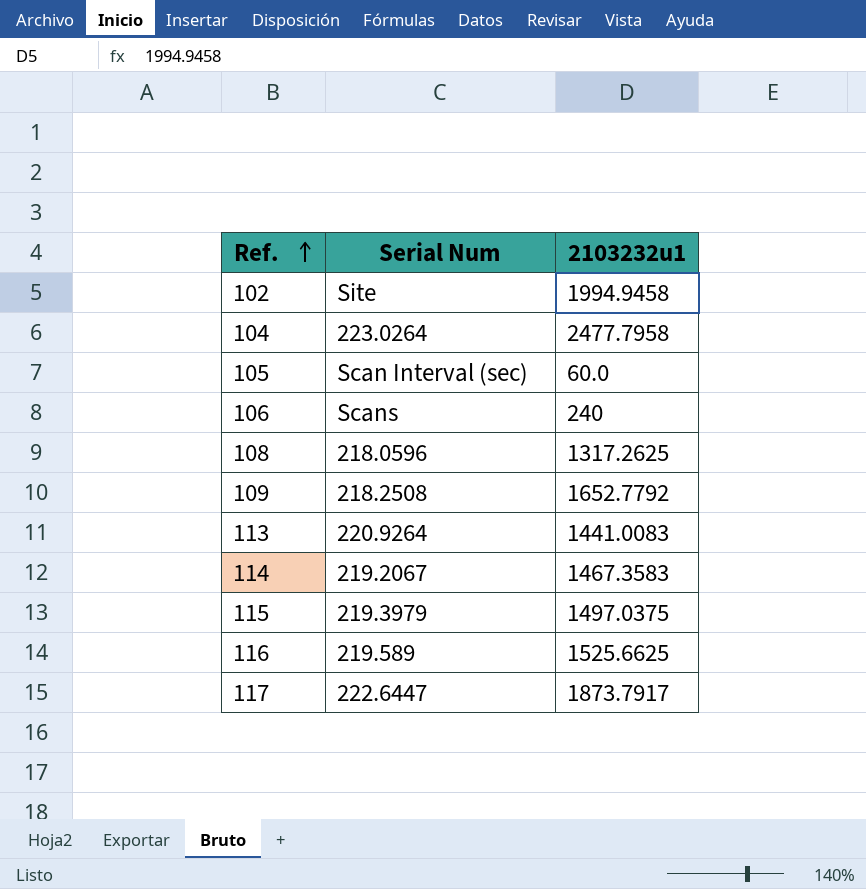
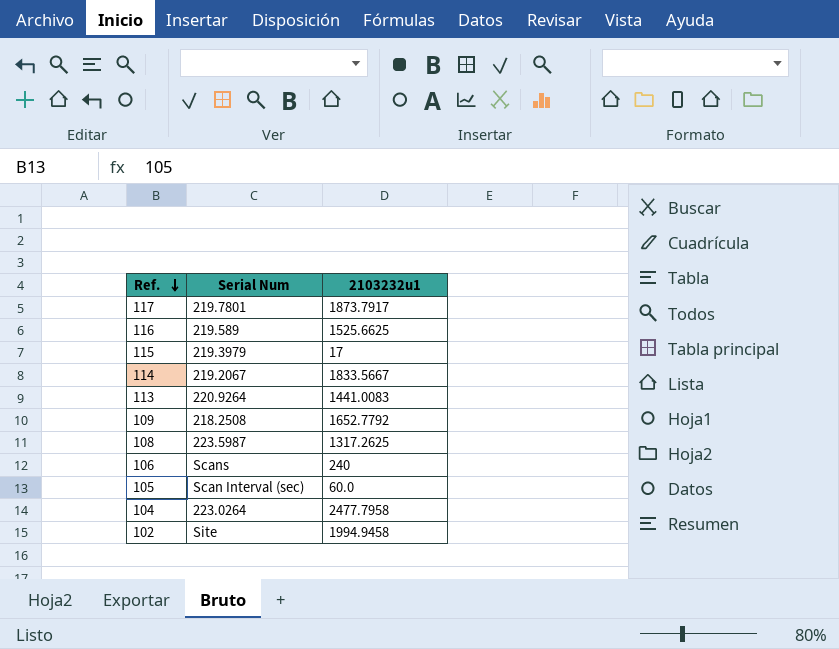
row order: Ref. ascending -> Ref. descending
117 | Serial Num: 222.6447 -> 219.7801
115 | 2103232u1: 1497.0375 -> 17
114 | 2103232u1: 1467.3583 -> 1833.5667
108 | Serial Num: 218.0596 -> 223.5987

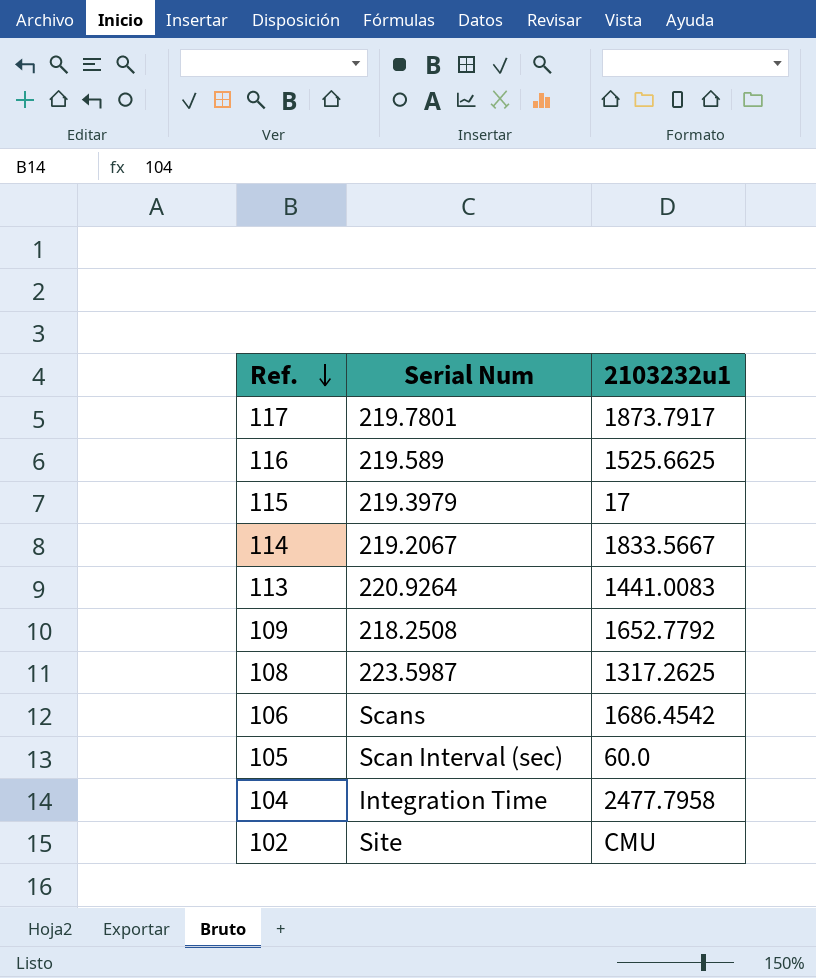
106 | 2103232u1: 240 -> 1686.4542
104 | Serial Num: 223.0264 -> Integration Time
102 | 2103232u1: 1994.9458 -> CMU

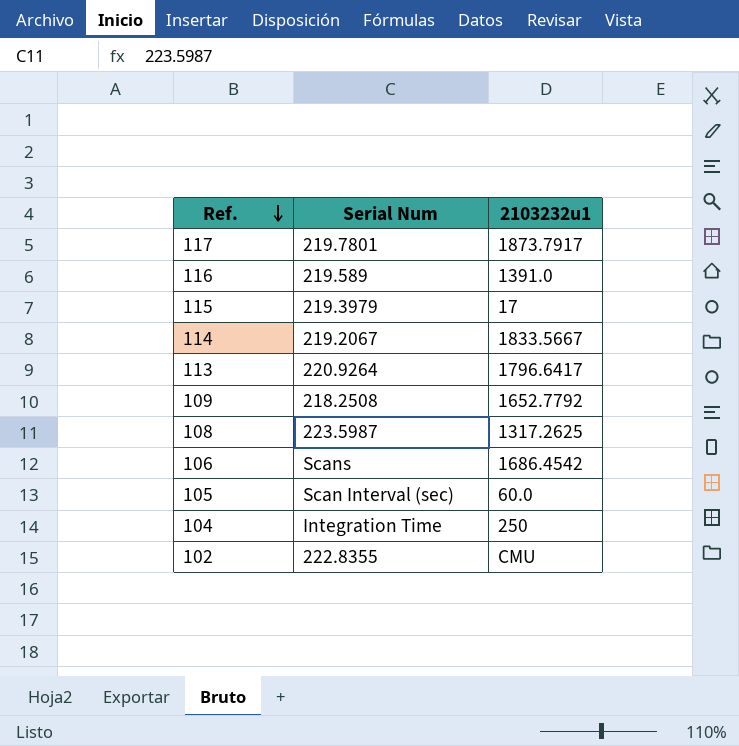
116 | 2103232u1: 1525.6625 -> 1391.0
113 | 2103232u1: 1441.0083 -> 1796.6417
104 | 2103232u1: 2477.7958 -> 250
102 | Serial Num: Site -> 222.8355

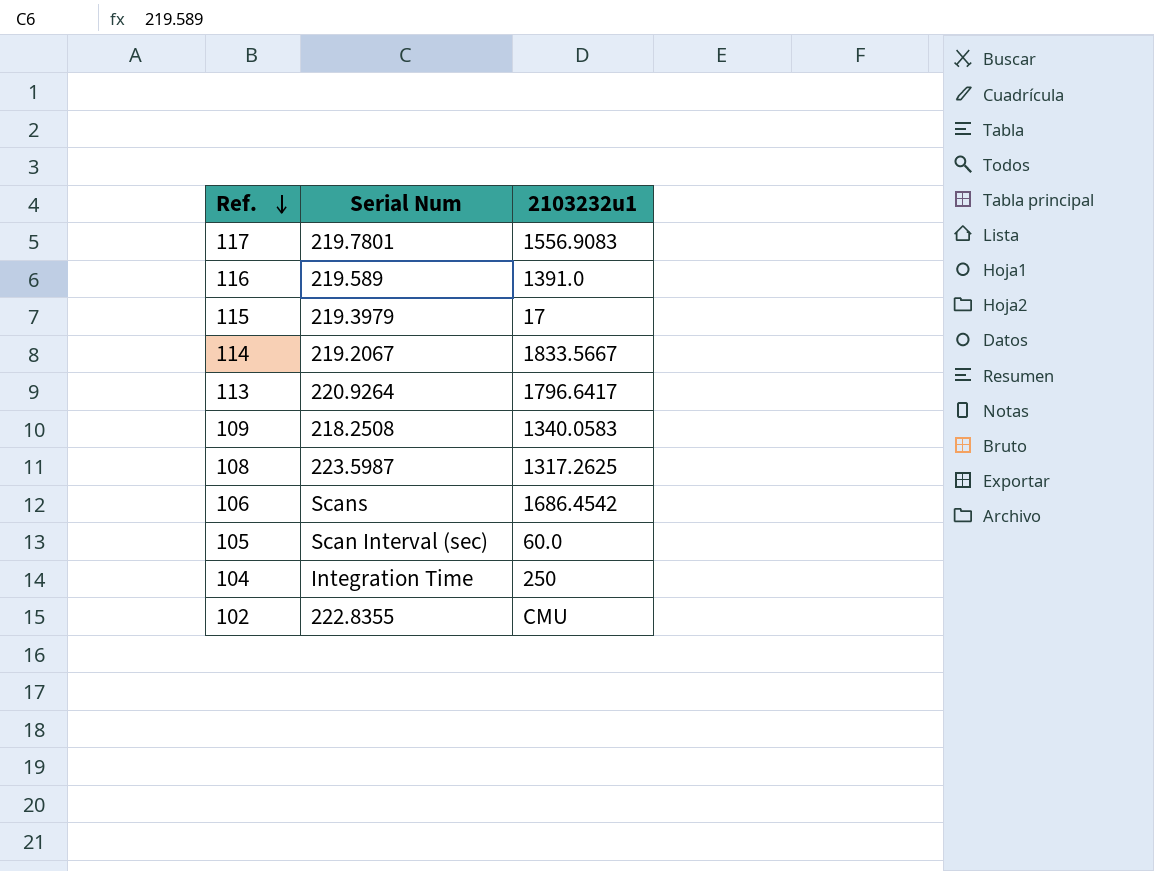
117 | 2103232u1: 1873.7917 -> 1556.9083
109 | 2103232u1: 1652.7792 -> 1340.0583

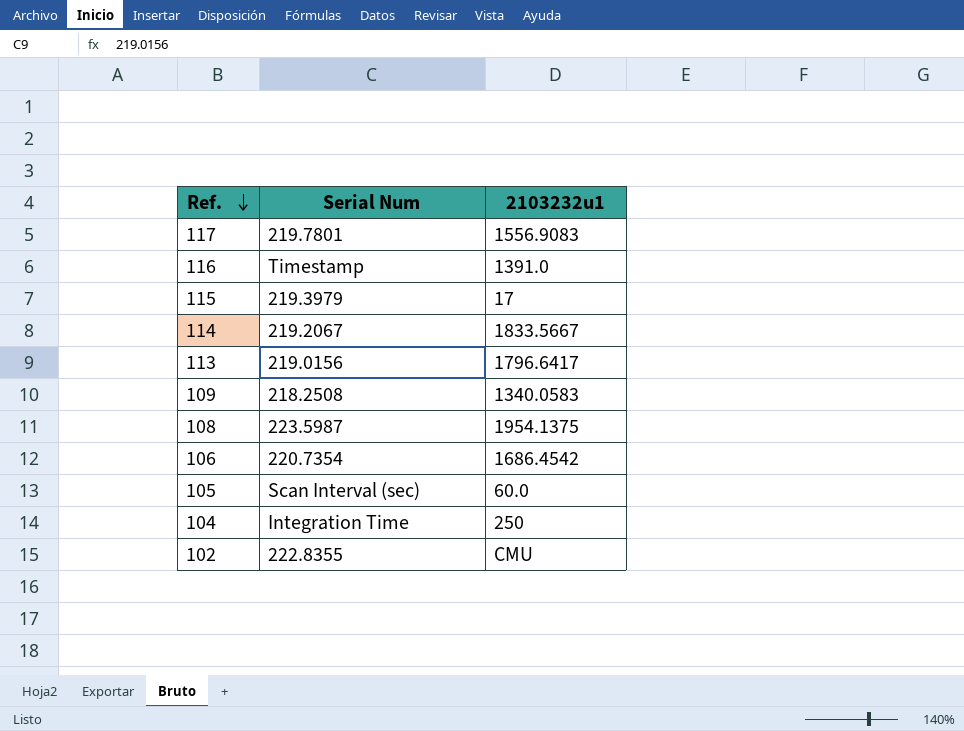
116 | Serial Num: 219.589 -> Timestamp
113 | Serial Num: 220.9264 -> 219.0156
108 | 2103232u1: 1317.2625 -> 1954.1375
106 | Serial Num: Scans -> 220.7354

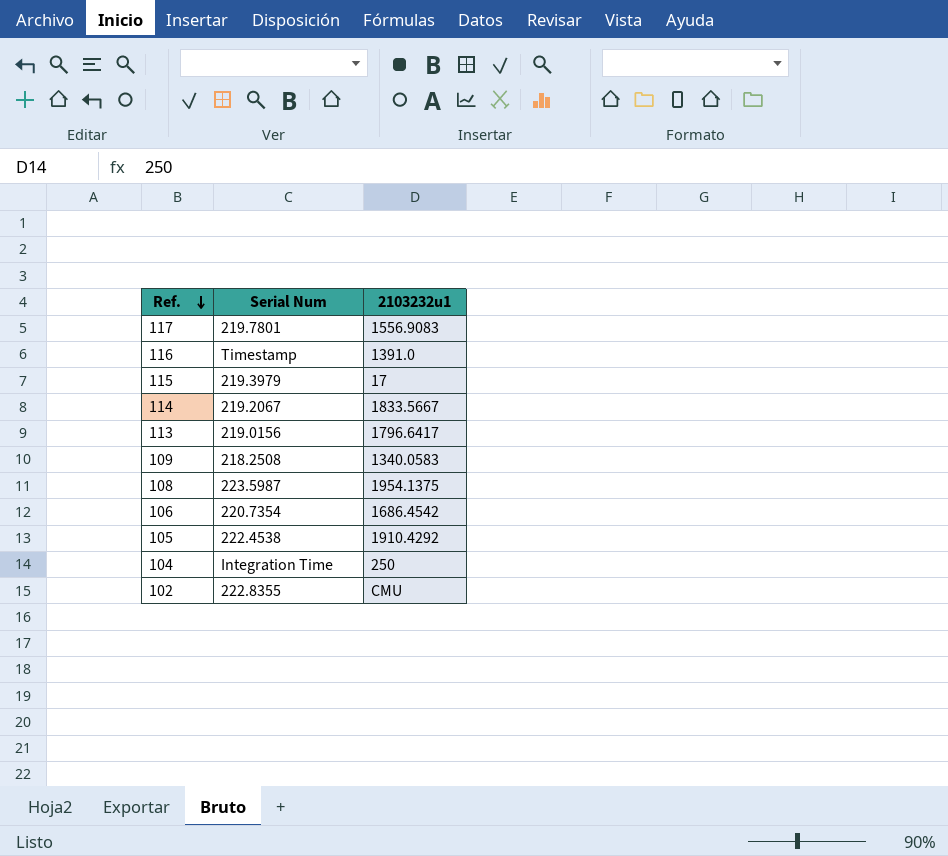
105 | Serial Num: Scan Interval (sec) -> 222.4538
105 | 2103232u1: 60.0 -> 1910.4292

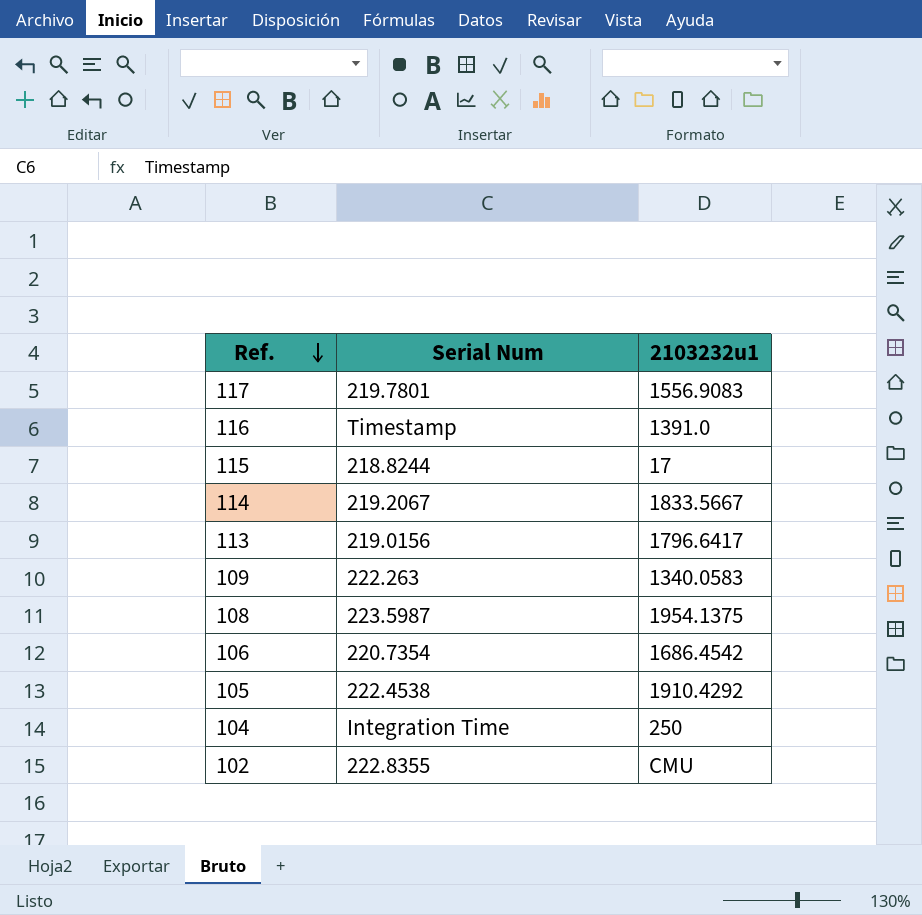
115 | Serial Num: 219.3979 -> 218.8244
109 | Serial Num: 218.2508 -> 222.263

